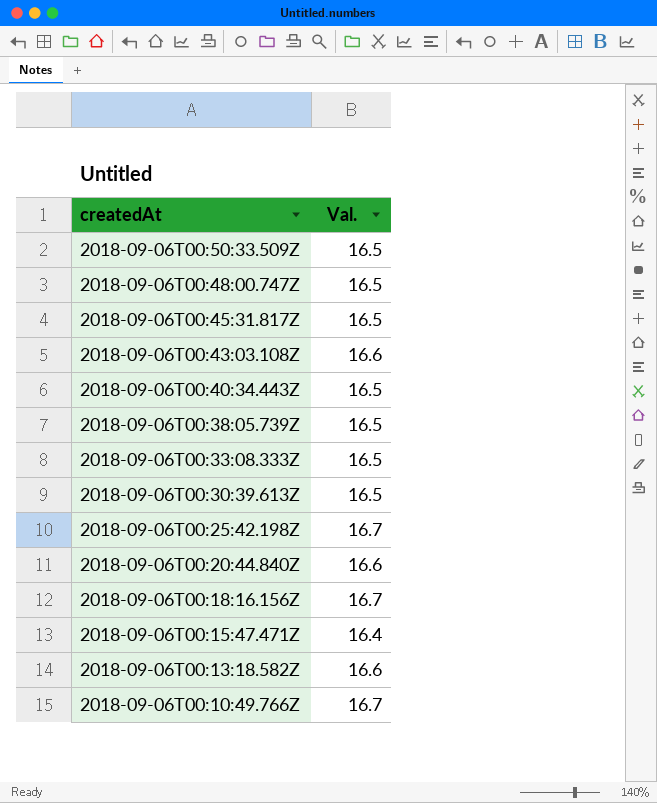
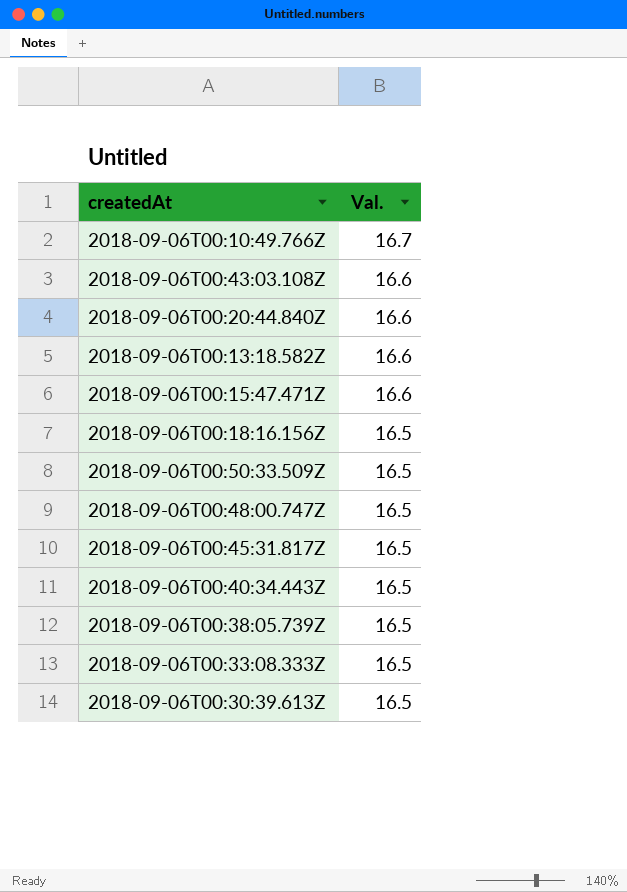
row order: createdAt descending -> Val. descending
row 2018-09-06T00:25:42.198Z: 16.7 -> none
2018-09-06T00:15:47.471Z | Val.: 16.4 -> 16.6
2018-09-06T00:18:16.156Z | Val.: 16.7 -> 16.5

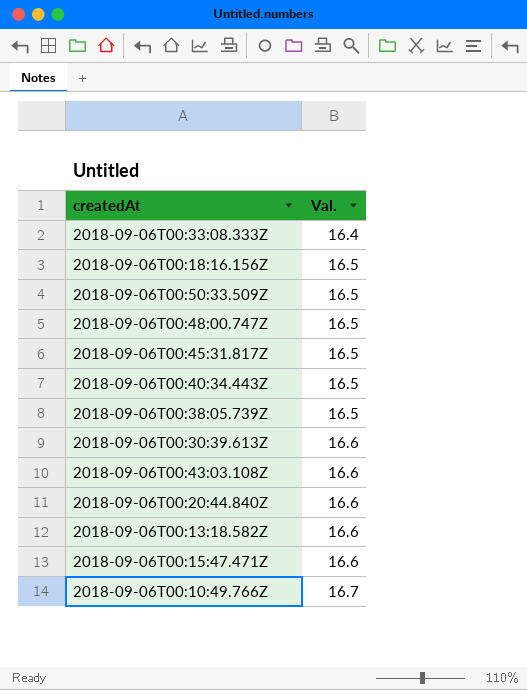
row order: Val. descending -> Val. ascending
2018-09-06T00:33:08.333Z | Val.: 16.5 -> 16.4
2018-09-06T00:30:39.613Z | Val.: 16.5 -> 16.6

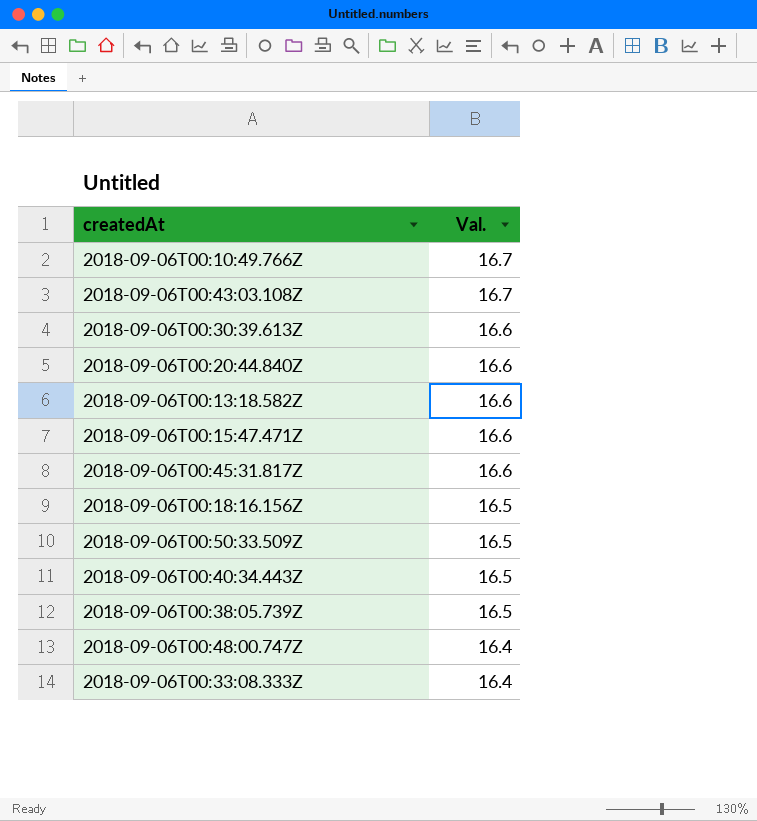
row order: Val. ascending -> Val. descending
2018-09-06T00:43:03.108Z | Val.: 16.6 -> 16.7
2018-09-06T00:45:31.817Z | Val.: 16.5 -> 16.6
2018-09-06T00:48:00.747Z | Val.: 16.5 -> 16.4

